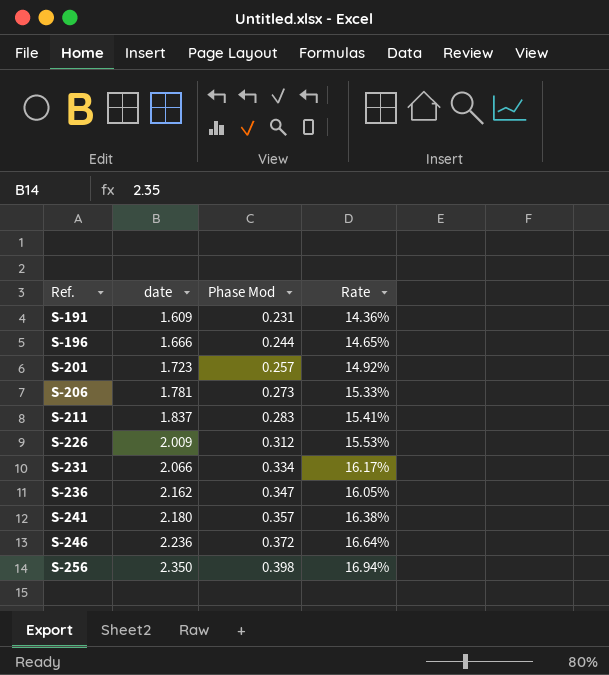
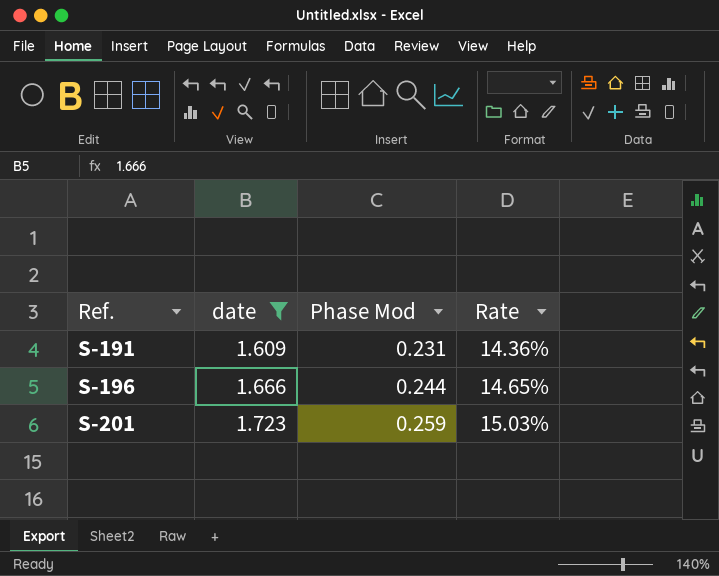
filter: none -> date <= 1.723
S-201 | Phase Mod: 0.257 -> 0.259
S-201 | Rate: 14.92% -> 15.03%

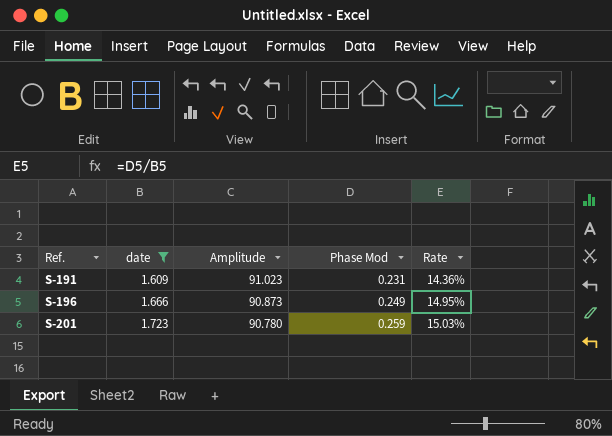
column Amplitude | position: none -> 3
S-196 | Phase Mod: 0.244 -> 0.249
S-196 | Rate: 14.65% -> 14.95%

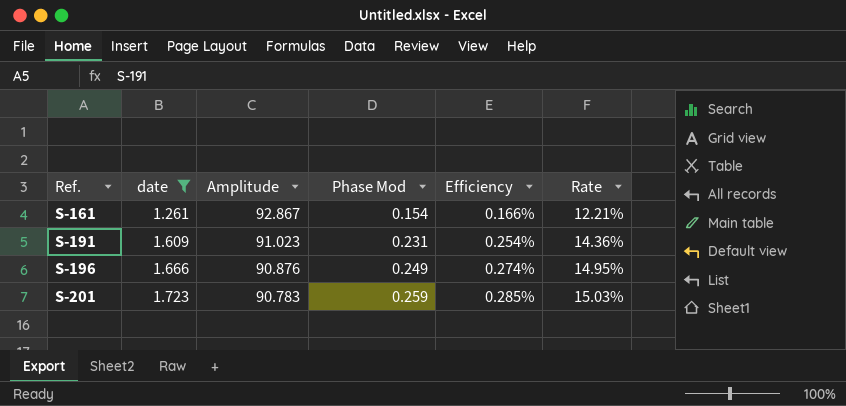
column Efficiency | formula: none -> [Phase Mod] / [Amplitude]
row S-161: none -> 1.261 | 92.867 | 0.154 | 0.166% | 12.21%
S-196 | Amplitude: 90.873 -> 90.876
S-201 | Amplitude: 90.780 -> 90.783

